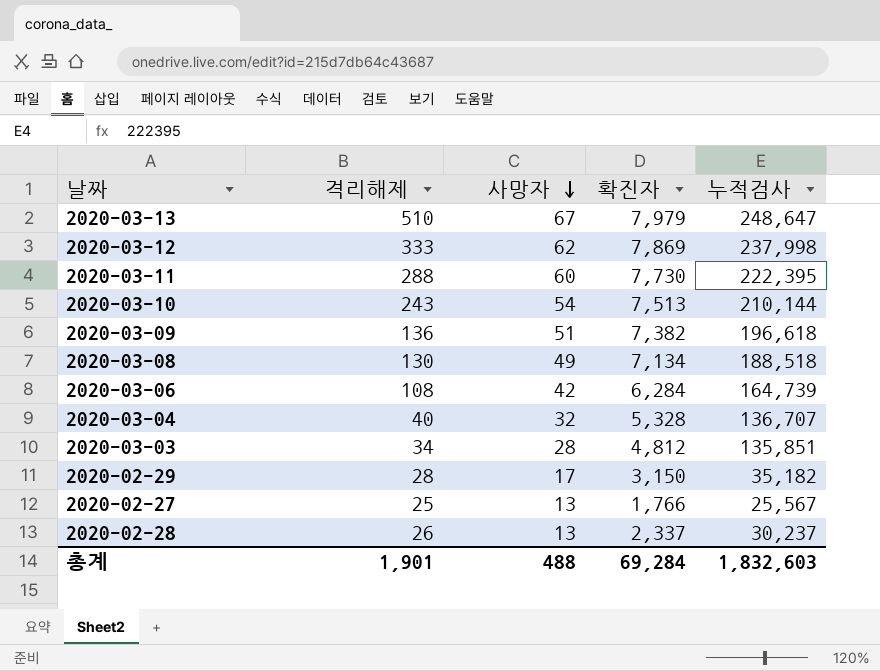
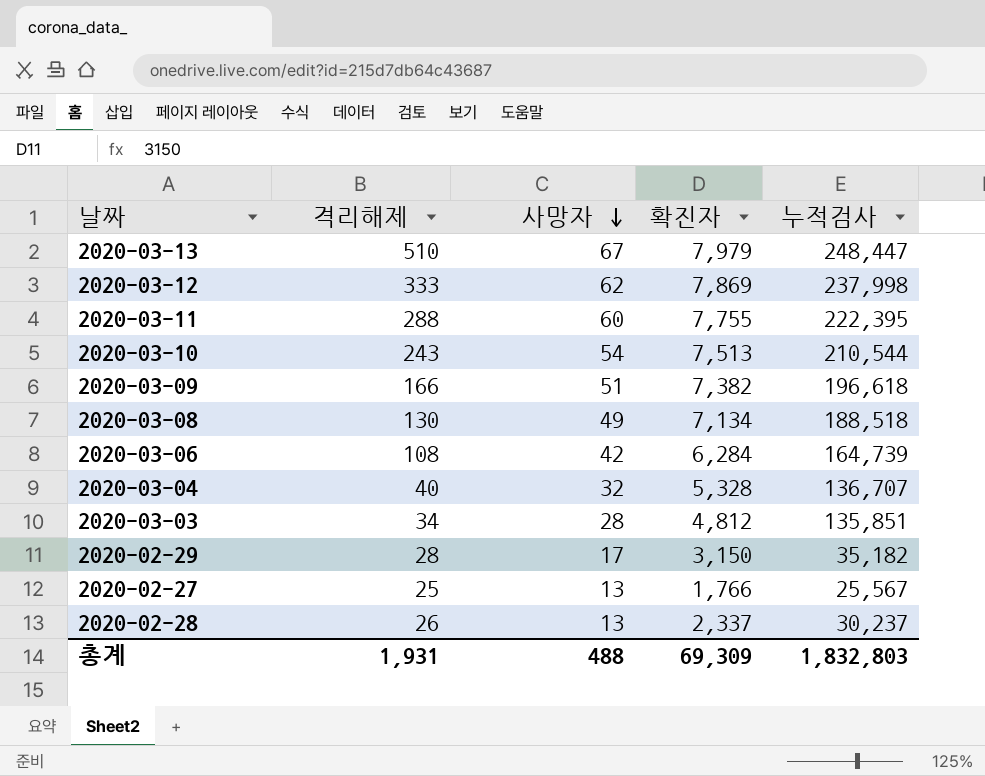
2020-03-13 | 누적검사: 248,647 -> 248,447
2020-03-11 | 확진자: 7,730 -> 7,755
2020-03-10 | 누적검사: 210,144 -> 210,544
2020-03-09 | 격리해제: 136 -> 166
총계 | 격리해제: 1,901 -> 1,931
총계 | 확진자: 69,284 -> 69,309
총계 | 누적검사: 1,832,603 -> 1,832,803

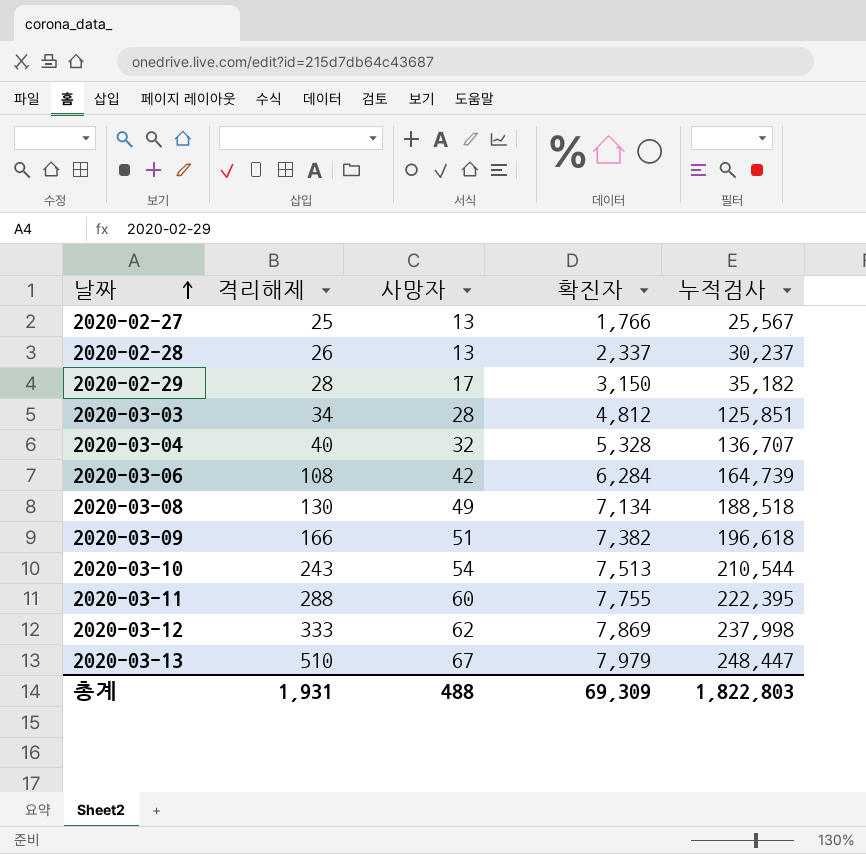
row order: 사망자 descending -> 날짜 ascending
2020-03-03 | 누적검사: 135,851 -> 125,851
총계 | 누적검사: 1,832,803 -> 1,822,803

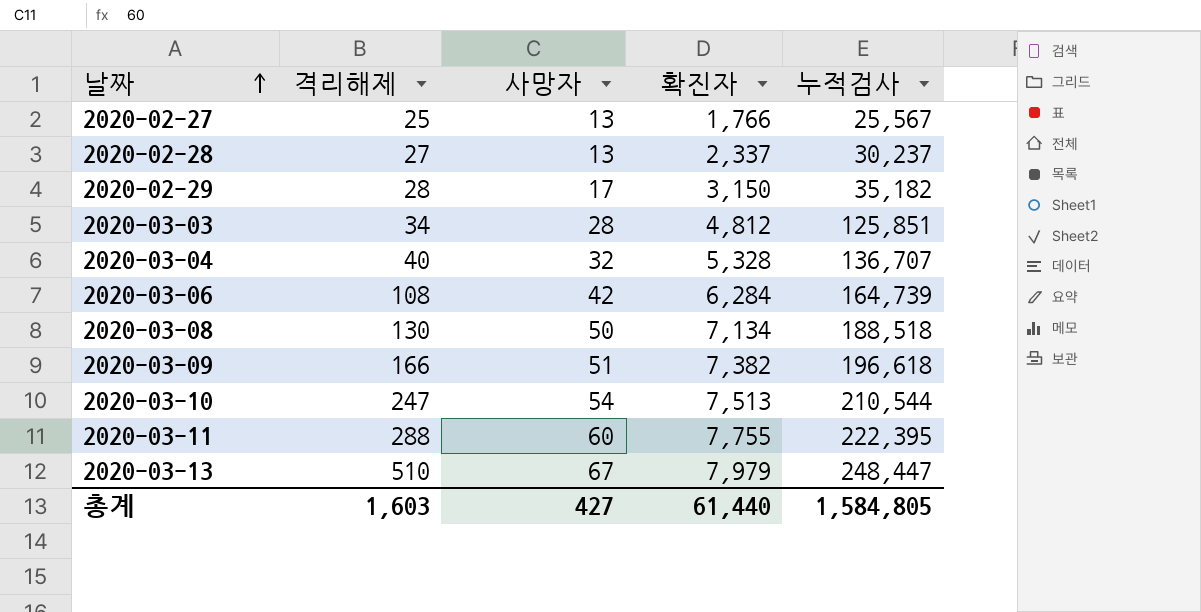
row 2020-03-12: 333 | 62 | 7,869 | 237,998 -> none
2020-02-28 | 격리해제: 26 -> 27
2020-03-08 | 사망자: 49 -> 50
2020-03-10 | 격리해제: 243 -> 247
총계 | 격리해제: 1,931 -> 1,603
총계 | 사망자: 488 -> 427
총계 | 확진자: 69,309 -> 61,440
총계 | 누적검사: 1,822,803 -> 1,584,805

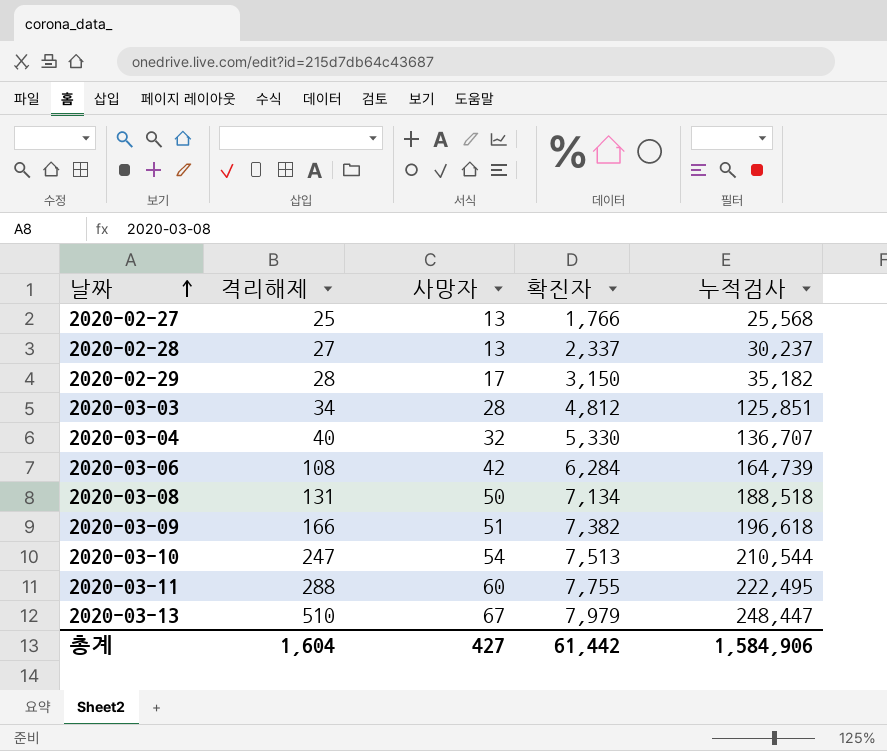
2020-02-27 | 누적검사: 25,567 -> 25,568
2020-03-04 | 확진자: 5,328 -> 5,330
2020-03-08 | 격리해제: 130 -> 131
2020-03-11 | 누적검사: 222,395 -> 222,495
총계 | 격리해제: 1,603 -> 1,604
총계 | 확진자: 61,440 -> 61,442
총계 | 누적검사: 1,584,805 -> 1,584,906

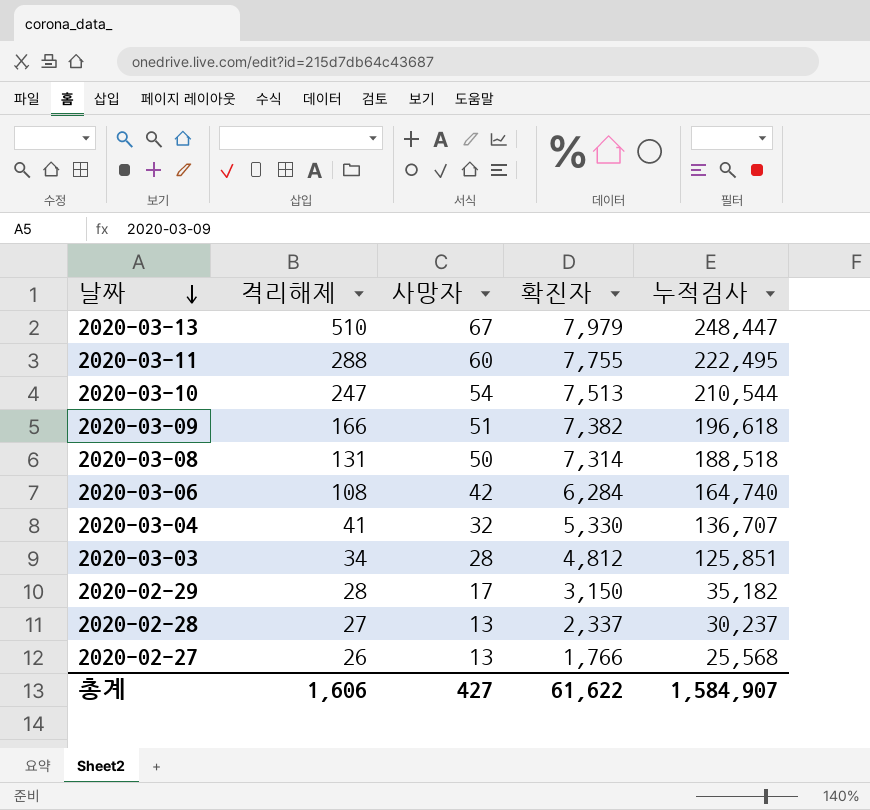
row order: 날짜 ascending -> 날짜 descending
2020-03-08 | 확진자: 7,134 -> 7,314
2020-03-06 | 누적검사: 164,739 -> 164,740
2020-03-04 | 격리해제: 40 -> 41
2020-02-27 | 격리해제: 25 -> 26
총계 | 격리해제: 1,604 -> 1,606
총계 | 확진자: 61,442 -> 61,622
총계 | 누적검사: 1,584,906 -> 1,584,907

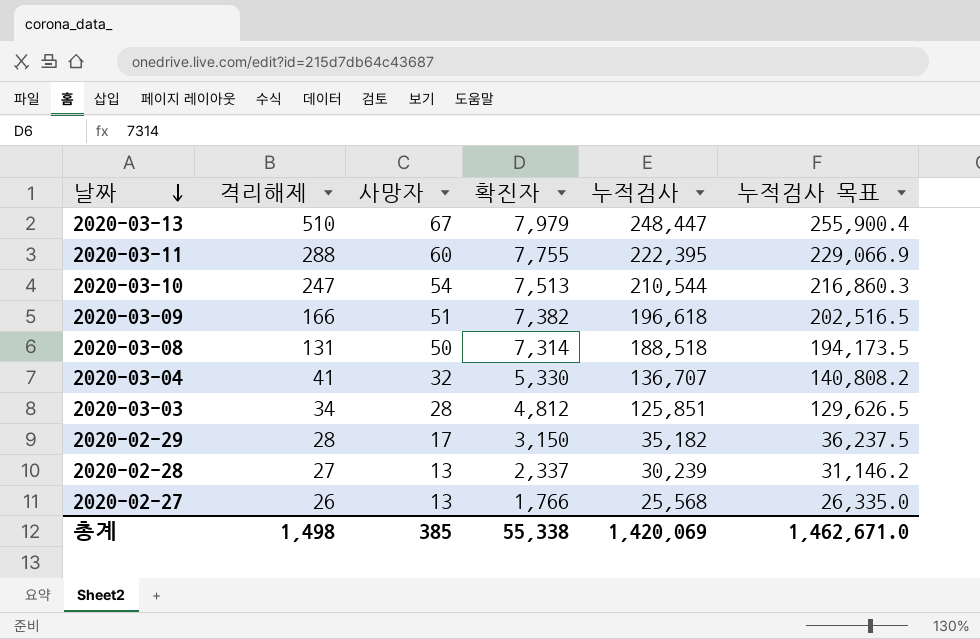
column 누적검사 목표 | formula: none -> [누적검사] * 1.03
row 2020-03-06: 108 | 42 | 6,284 | 164,740 -> none
2020-03-11 | 누적검사: 222,495 -> 222,395
2020-02-28 | 누적검사: 30,237 -> 30,239
총계 | 격리해제: 1,606 -> 1,498
총계 | 사망자: 427 -> 385
총계 | 확진자: 61,622 -> 55,338
총계 | 누적검사: 1,584,907 -> 1,420,069

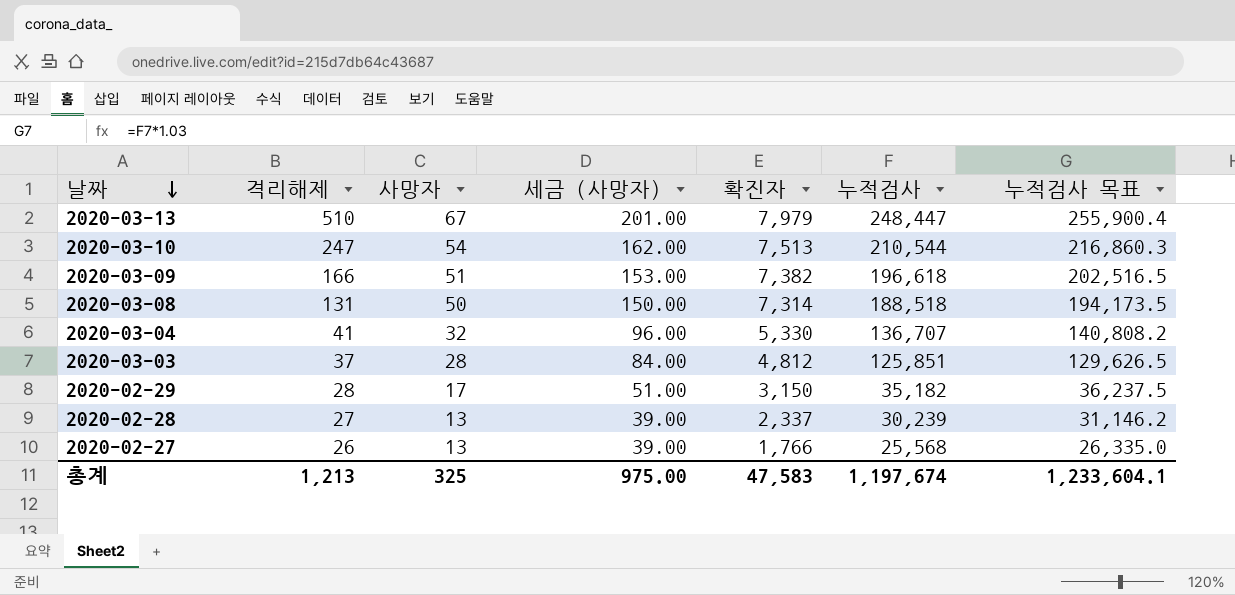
column 세금 (사망자) | formula: none -> [사망자] * 3
row 2020-03-11: 288 | 60 | 7,755 | 222,395 | 229,066.9 -> none
2020-03-03 | 격리해제: 34 -> 37
총계 | 격리해제: 1,498 -> 1,213
총계 | 사망자: 385 -> 325
총계 | 확진자: 55,338 -> 47,583
총계 | 누적검사: 1,420,069 -> 1,197,674
총계 | 누적검사 목표: 1,462,671.0 -> 1,233,604.1

